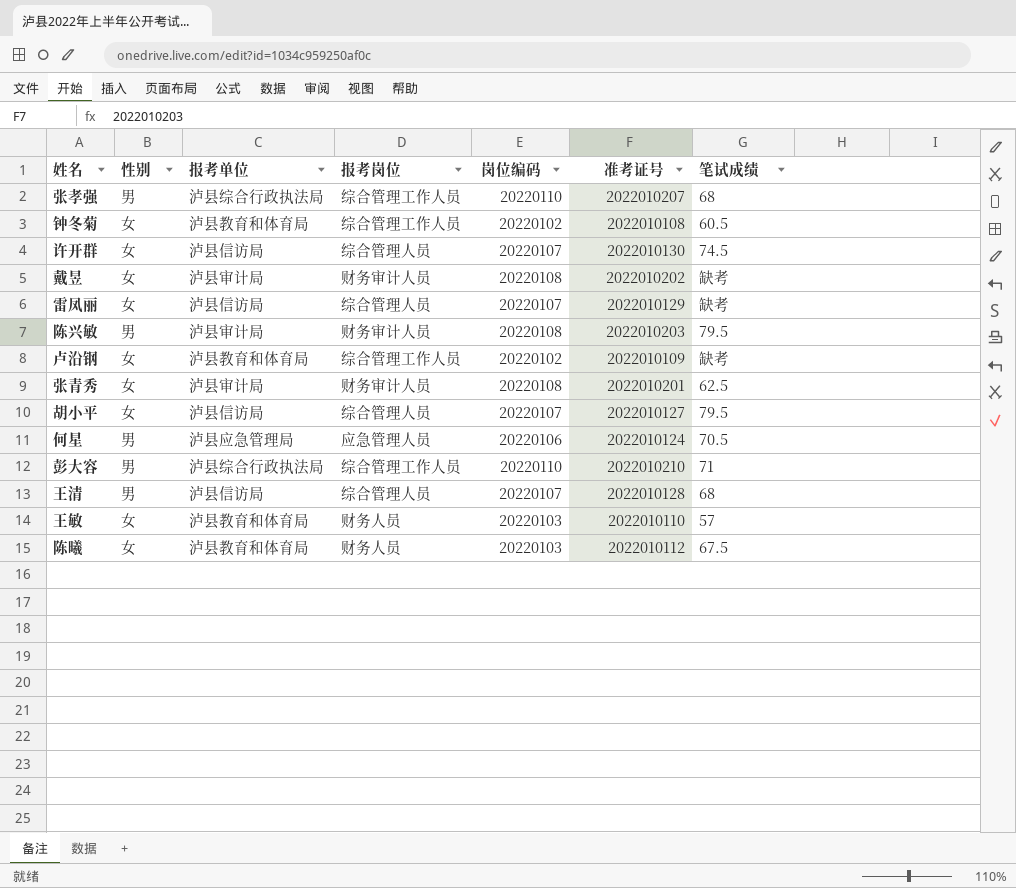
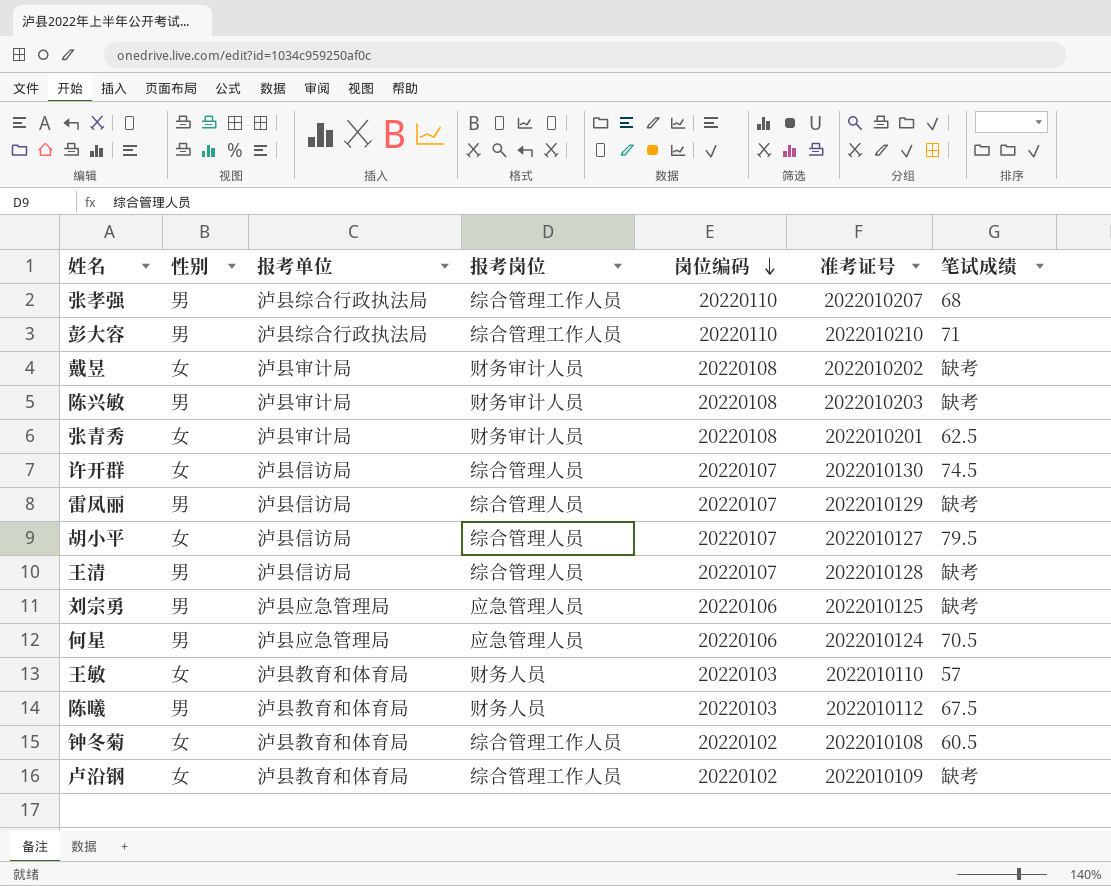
row order: none -> 岗位编码 descending
陈兴敏 | 笔试成绩: 79.5 -> 缺考
雷凤丽 | 性别: 女 -> 男
王清 | 笔试成绩: 68 -> 缺考
row 刘宗勇: none -> 男 | 泸县应急管理局 | 应急管理人员 | 20220106 | 2022010125 | 缺考
陈曦 | 性别: 女 -> 男

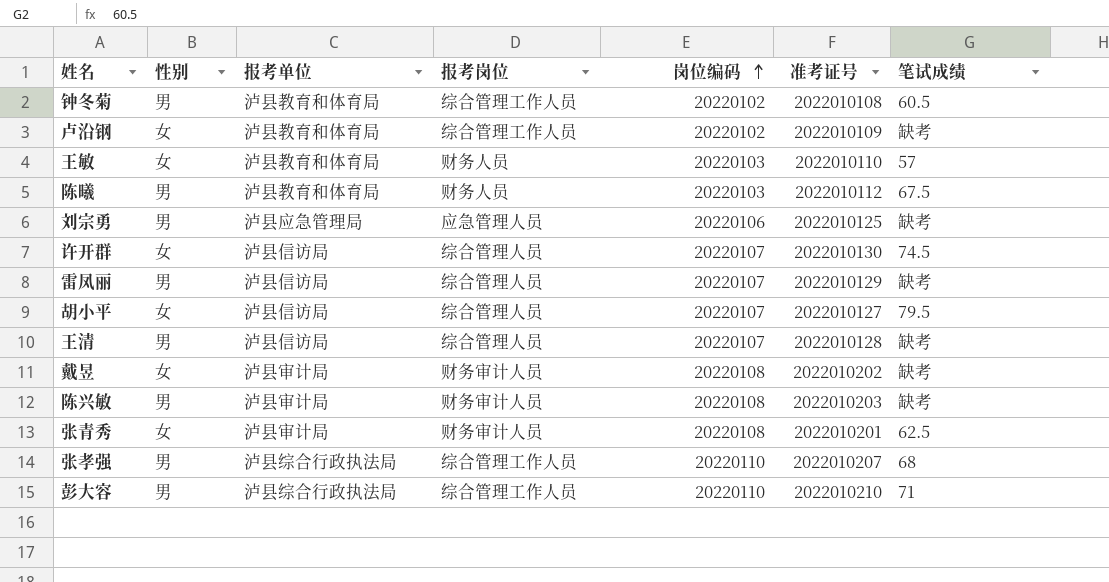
row order: 岗位编码 descending -> 岗位编码 ascending
row 何星: 男 | 泸县应急管理局 | 应急管理人员 | 20220106 | 2022010124 | 70.5 -> none
钟冬菊 | 性别: 女 -> 男

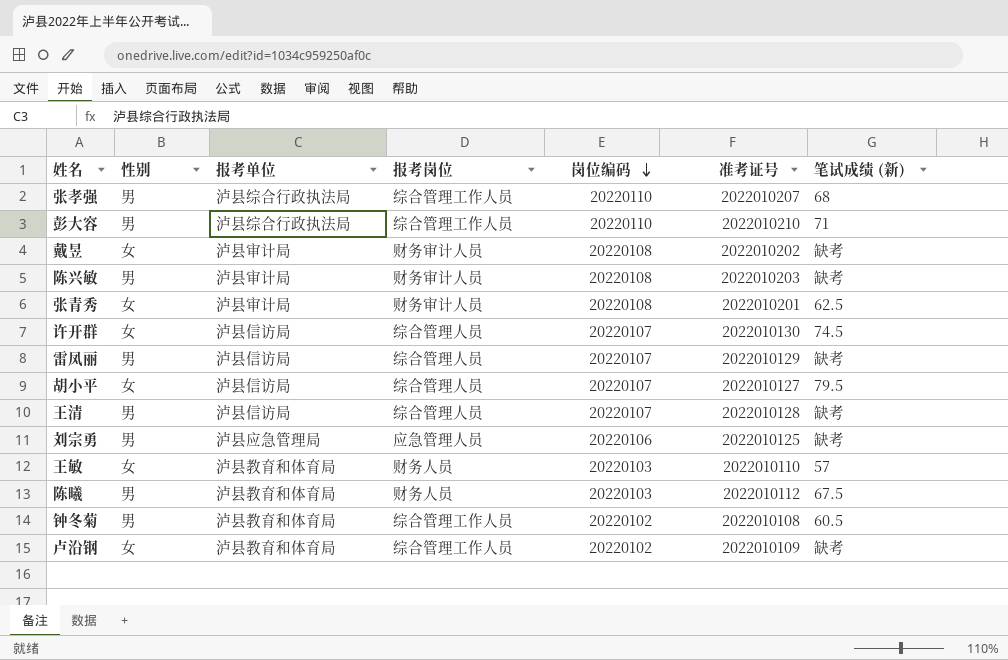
row order: 岗位编码 ascending -> 岗位编码 descending
column name: 笔试成绩 -> 笔试成绩 (新)

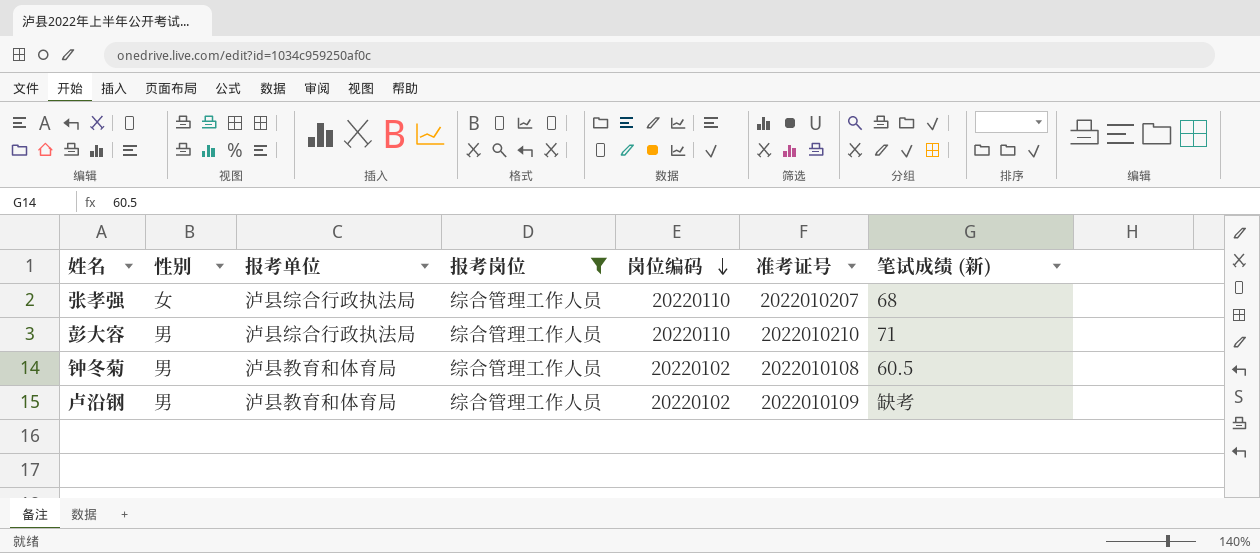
filter: none -> 报考岗位 = 综合管理工作人员
张孝强 | 性别: 男 -> 女
卢沿钢 | 性别: 女 -> 男

